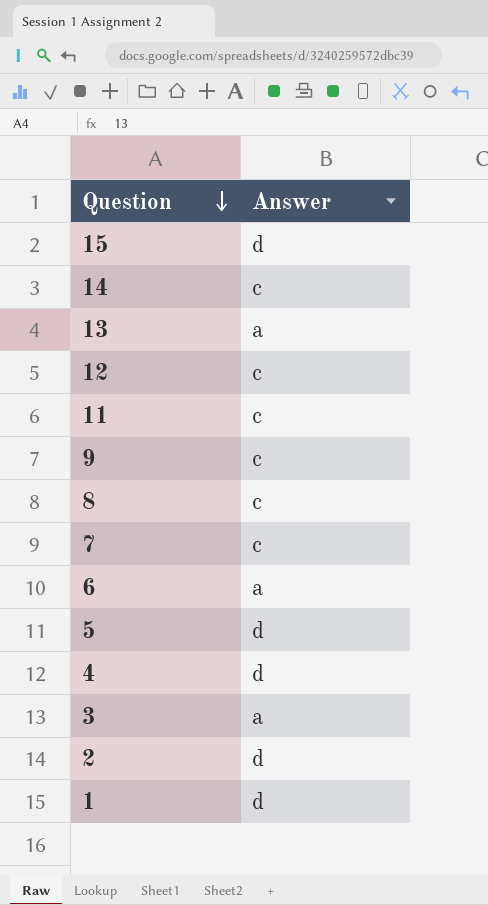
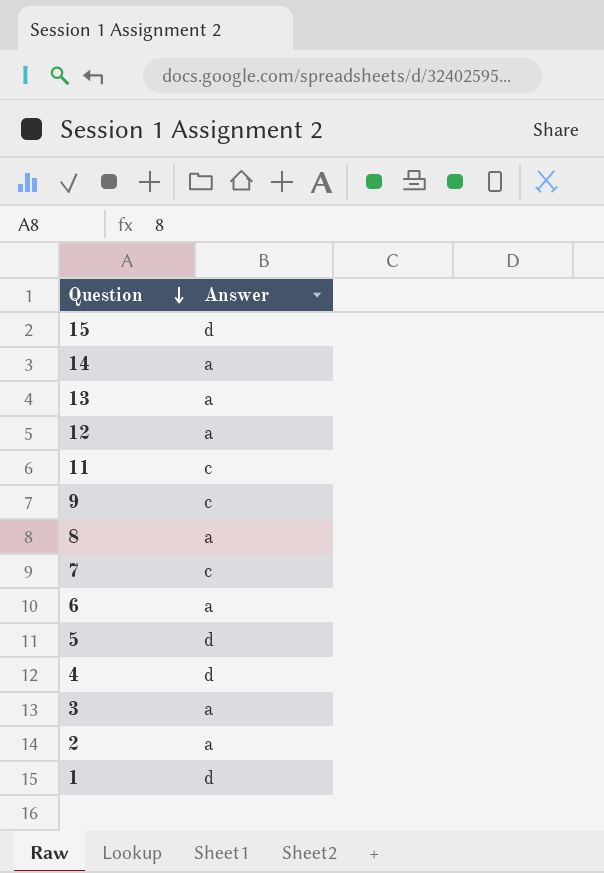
14 | Answer: c -> a
12 | Answer: c -> a
8 | Answer: c -> a
2 | Answer: d -> a

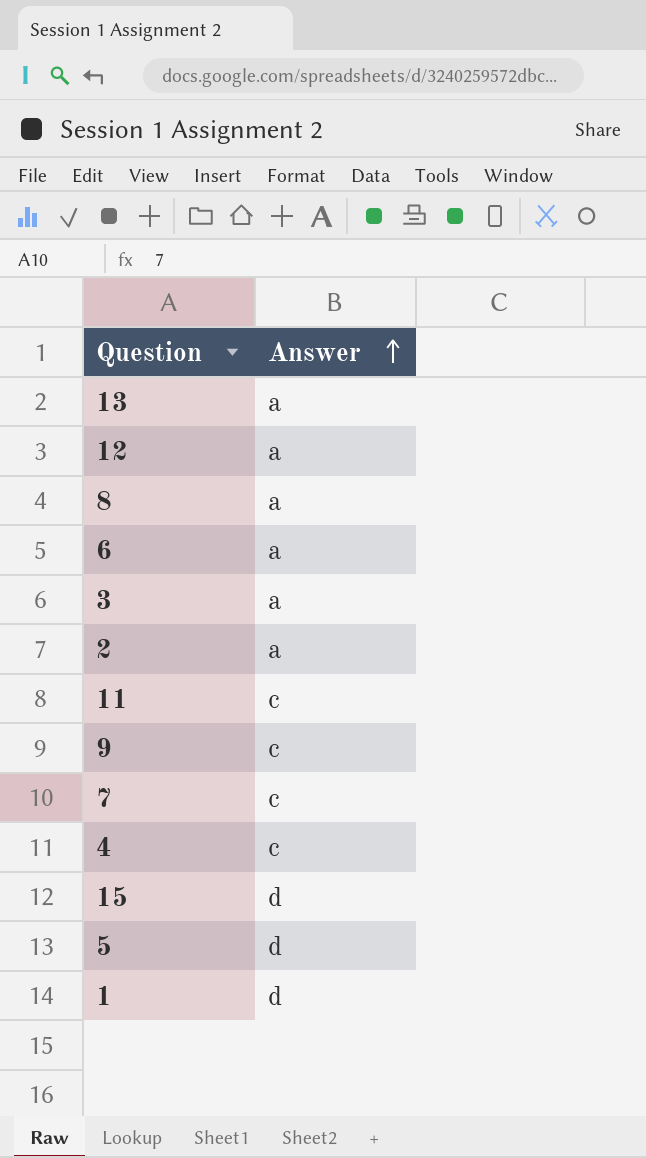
row order: Question descending -> Answer ascending
row 14: a -> none
4 | Answer: d -> c

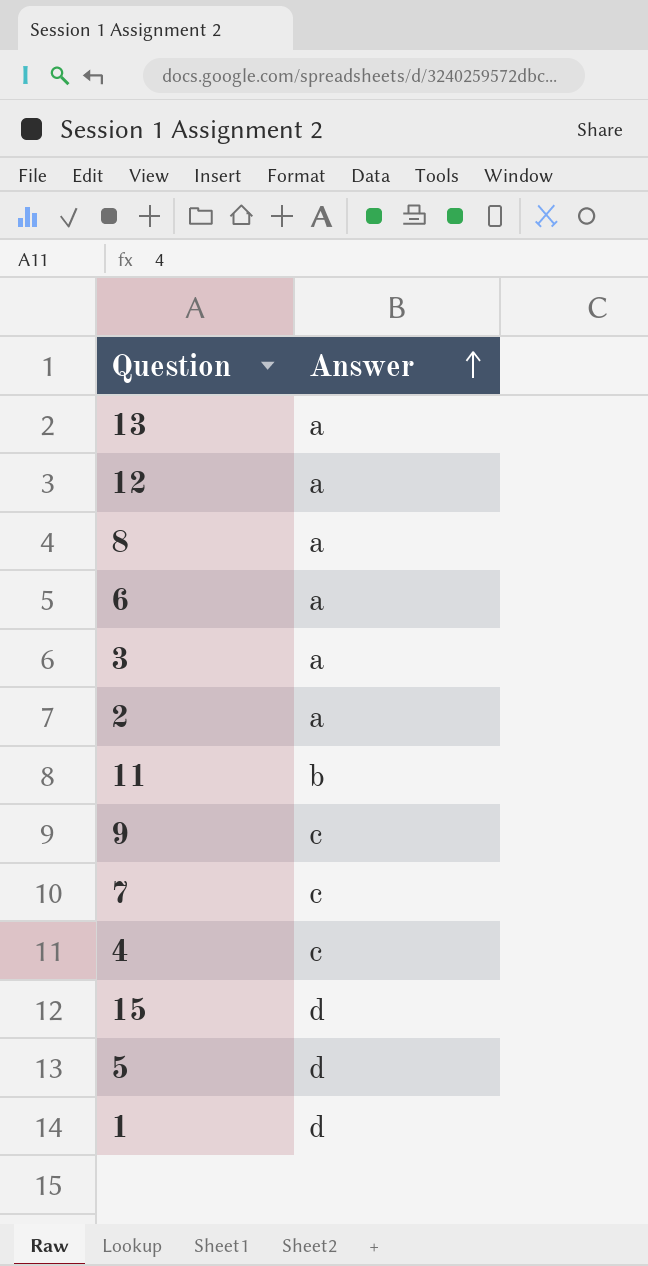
11 | Answer: c -> b

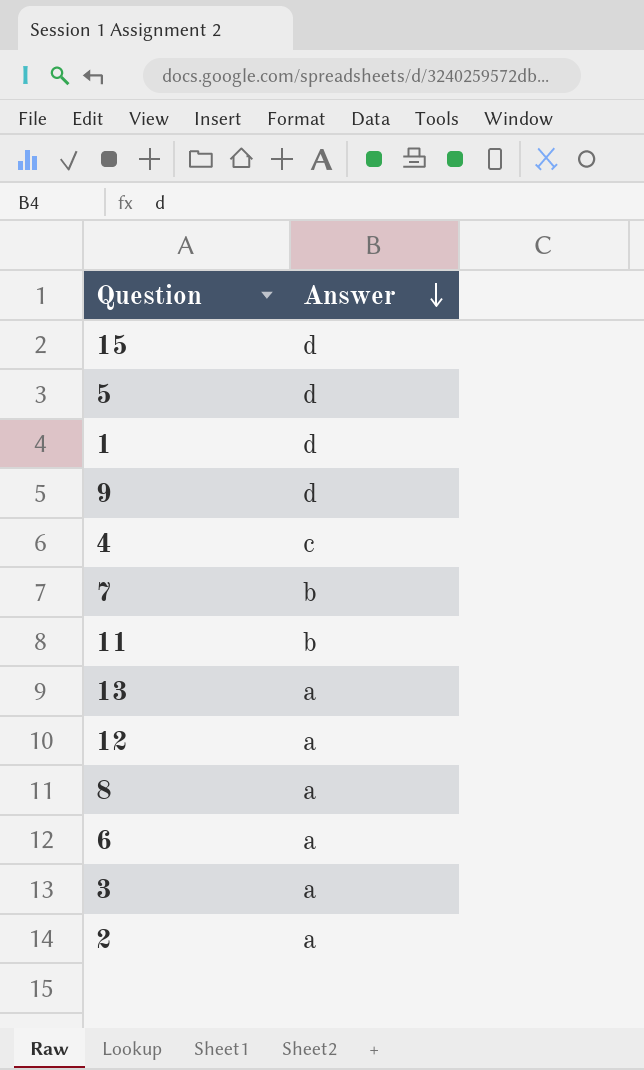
row order: Answer ascending -> Answer descending
9 | Answer: c -> d
7 | Answer: c -> b

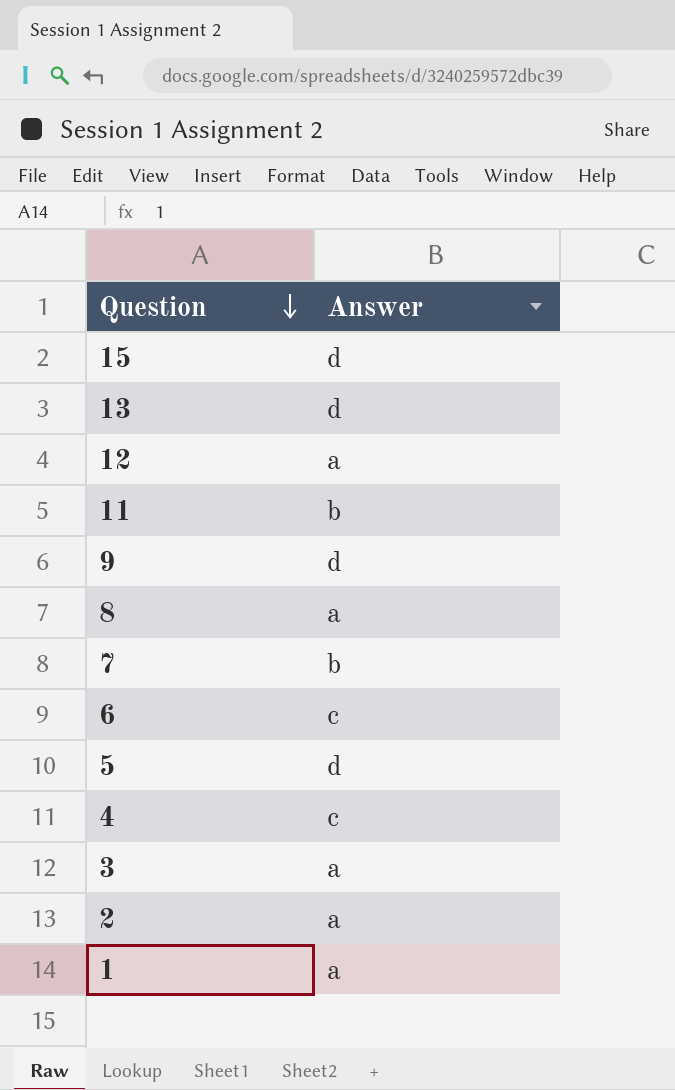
row order: Answer descending -> Question descending
13 | Answer: a -> d
6 | Answer: a -> c
1 | Answer: d -> a

